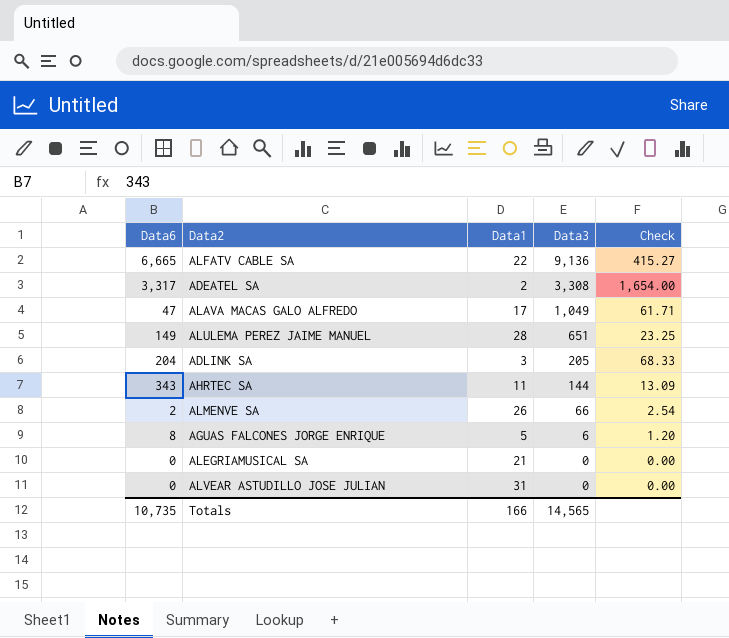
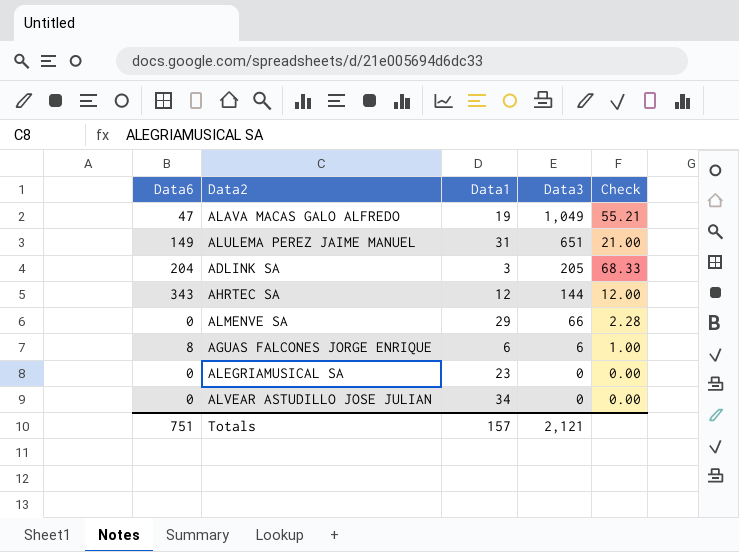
row ALFATV CABLE SA: 6,665 | 22 | 9,136 | 415.27 -> none
row ADEATEL SA: 3,317 | 2 | 3,308 | 1,654.00 -> none
ALAVA MACAS GALO ALFREDO | Data1: 17 -> 19
ALAVA MACAS GALO ALFREDO | Check: 61.71 -> 55.21
ALULEMA PEREZ JAIME MANUEL | Data1: 28 -> 31
ALULEMA PEREZ JAIME MANUEL | Check: 23.25 -> 21.00
AHRTEC SA | Data1: 11 -> 12
AHRTEC SA | Check: 13.09 -> 12.00
ALMENVE SA | Data6: 2 -> 0
ALMENVE SA | Data1: 26 -> 29
ALMENVE SA | Check: 2.54 -> 2.28
AGUAS FALCONES JORGE ENRIQUE | Data1: 5 -> 6
AGUAS FALCONES JORGE ENRIQUE | Check: 1.20 -> 1.00
ALEGRIAMUSICAL SA | Data1: 21 -> 23
ALVEAR ASTUDILLO JOSE JULIAN | Data1: 31 -> 34
Totals | Data6: 10,735 -> 751
Totals | Data1: 166 -> 157
Totals | Data3: 14,565 -> 2,121

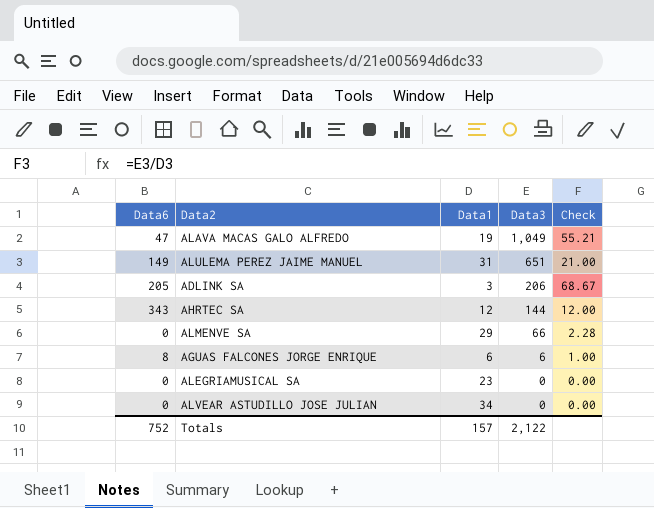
ADLINK SA | Data6: 204 -> 205
ADLINK SA | Data3: 205 -> 206
ADLINK SA | Check: 68.33 -> 68.67
Totals | Data6: 751 -> 752
Totals | Data3: 2,121 -> 2,122

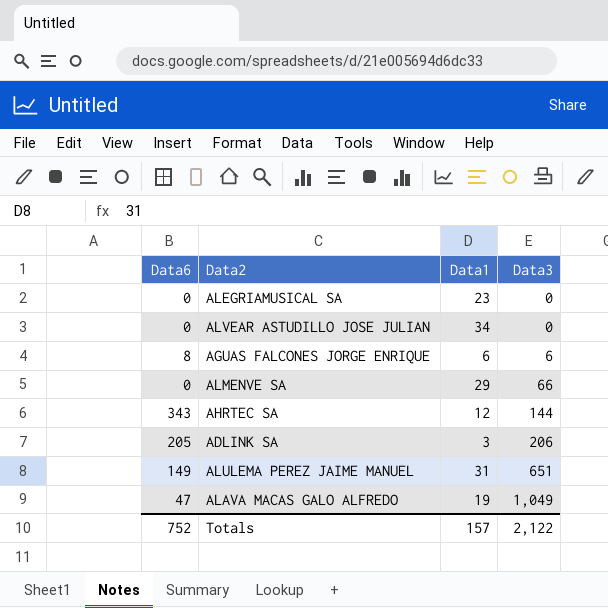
row order: Data3 descending -> Data3 ascending
column Check | formula: [Data3] / [Data1] -> none

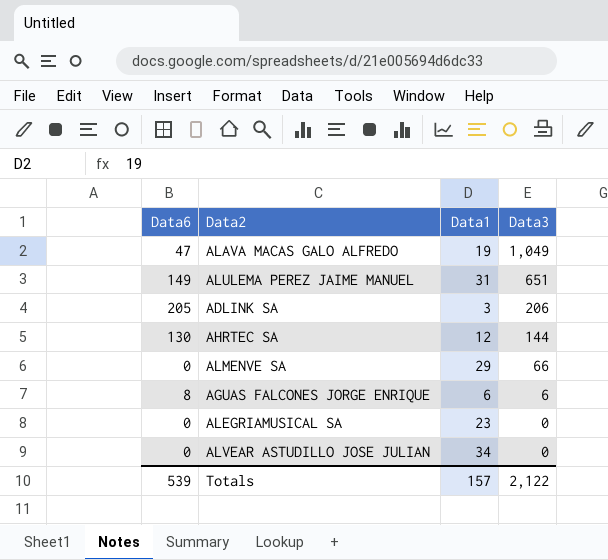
row order: Data3 ascending -> Data3 descending
AHRTEC SA | Data6: 343 -> 130
Totals | Data6: 752 -> 539

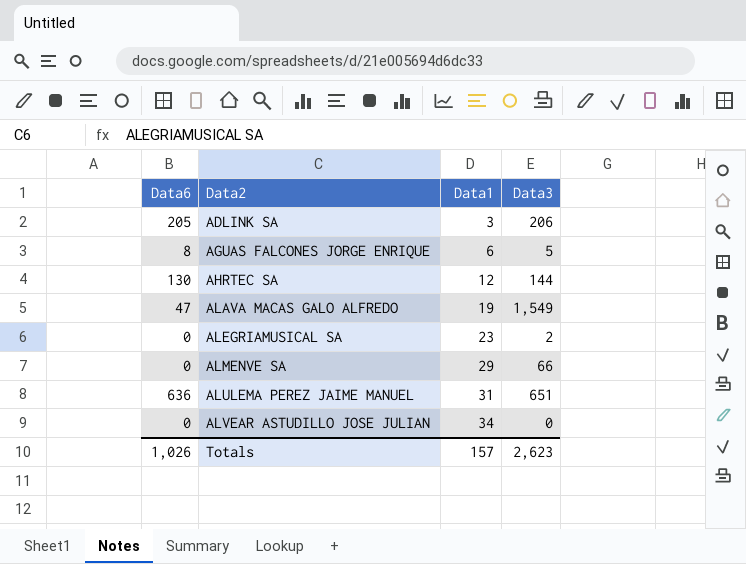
row order: Data3 descending -> Data2 ascending
AGUAS FALCONES JORGE ENRIQUE | Data3: 6 -> 5
ALAVA MACAS GALO ALFREDO | Data3: 1,049 -> 1,549
ALEGRIAMUSICAL SA | Data3: 0 -> 2
ALULEMA PEREZ JAIME MANUEL | Data6: 149 -> 636
Totals | Data6: 539 -> 1,026
Totals | Data3: 2,122 -> 2,623

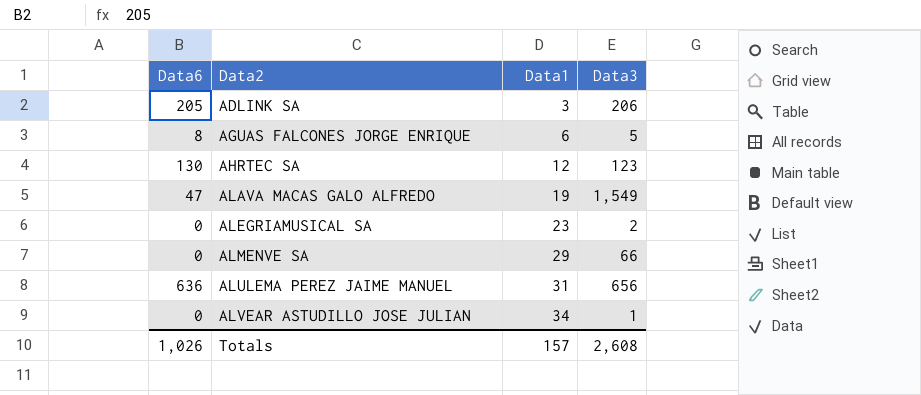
AHRTEC SA | Data3: 144 -> 123
ALULEMA PEREZ JAIME MANUEL | Data3: 651 -> 656
ALVEAR ASTUDILLO JOSE JULIAN | Data3: 0 -> 1
Totals | Data3: 2,623 -> 2,608

